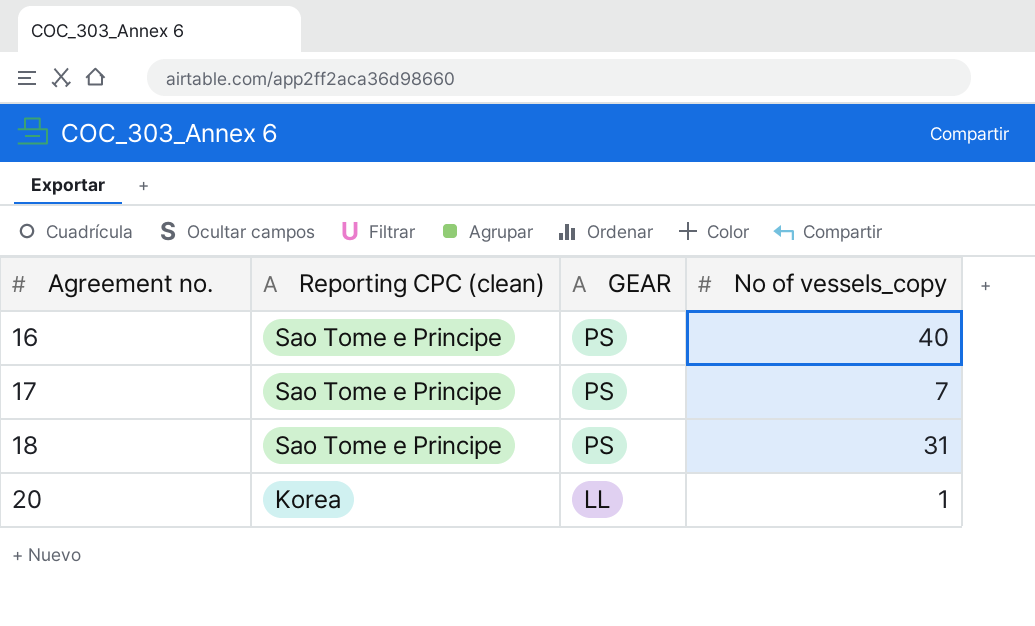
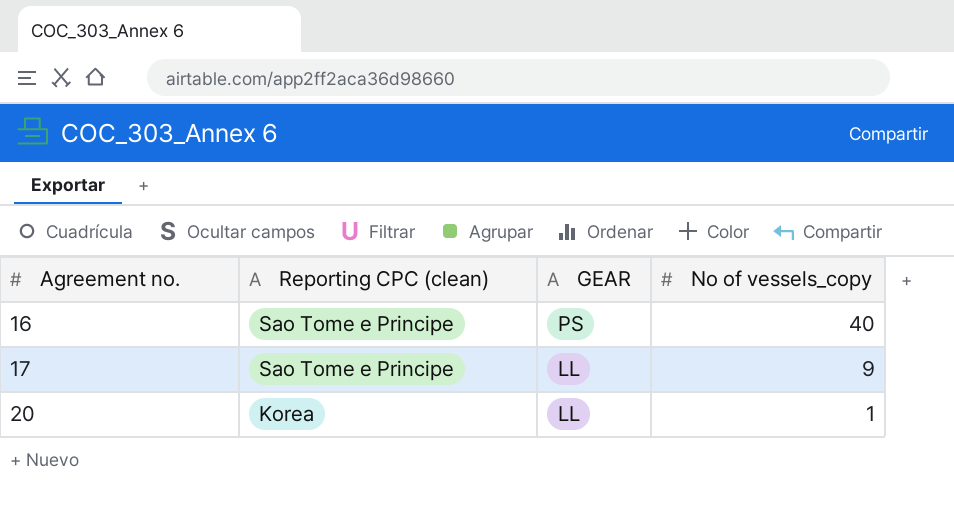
row 18: Sao Tome e Principe | PS | 31 -> none
17 | GEAR: PS -> LL
17 | No of vessels_copy: 7 -> 9

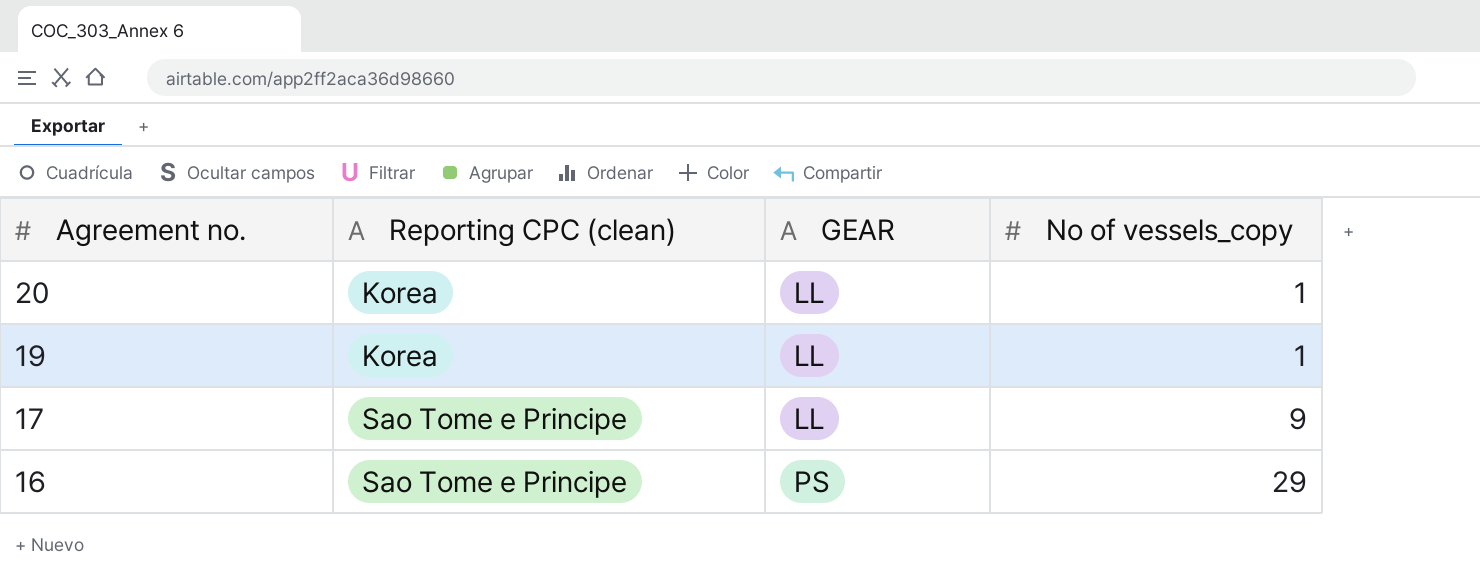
row order: Agreement no. ascending -> Agreement no. descending
row 19: none -> Korea | LL | 1
16 | No of vessels_copy: 40 -> 29

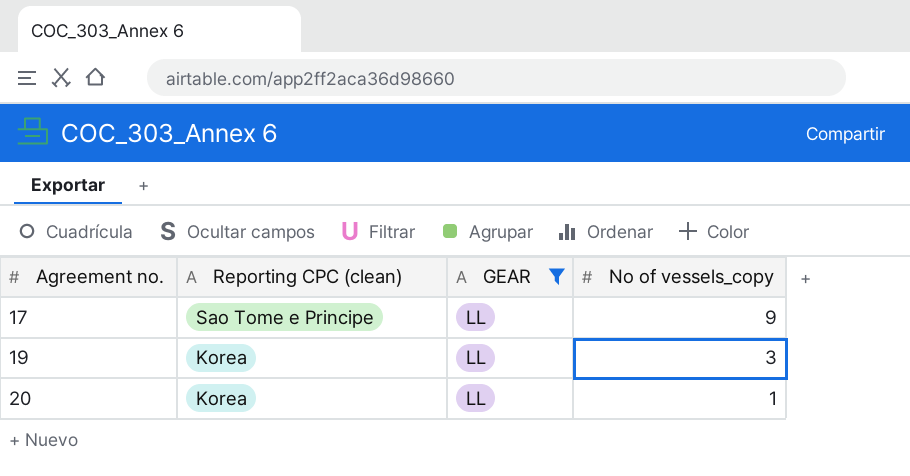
filter: none -> GEAR = LL
row order: Agreement no. descending -> Agreement no. ascending
19 | No of vessels_copy: 1 -> 3

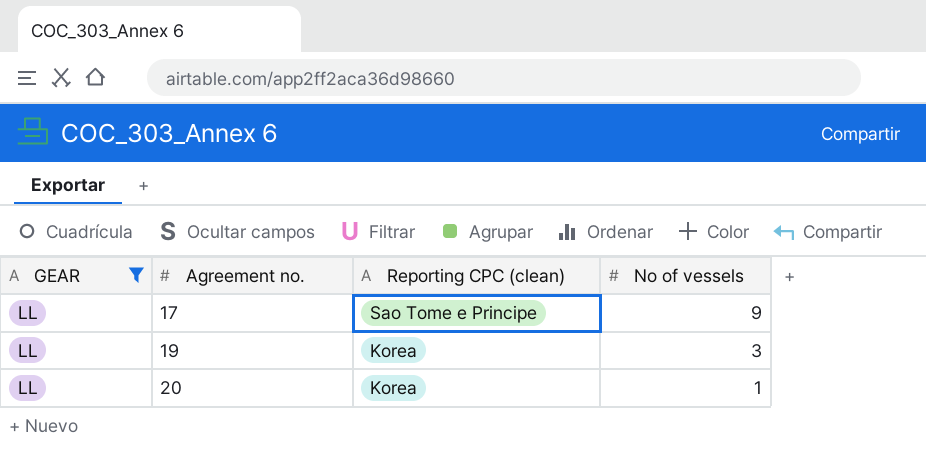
column GEAR | position: 3 -> 1
column name: No of vessels_copy -> No of vessels

